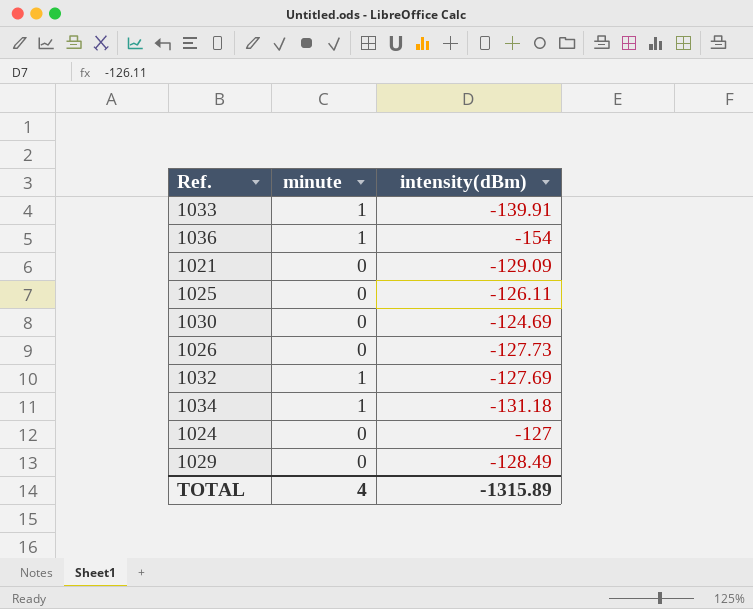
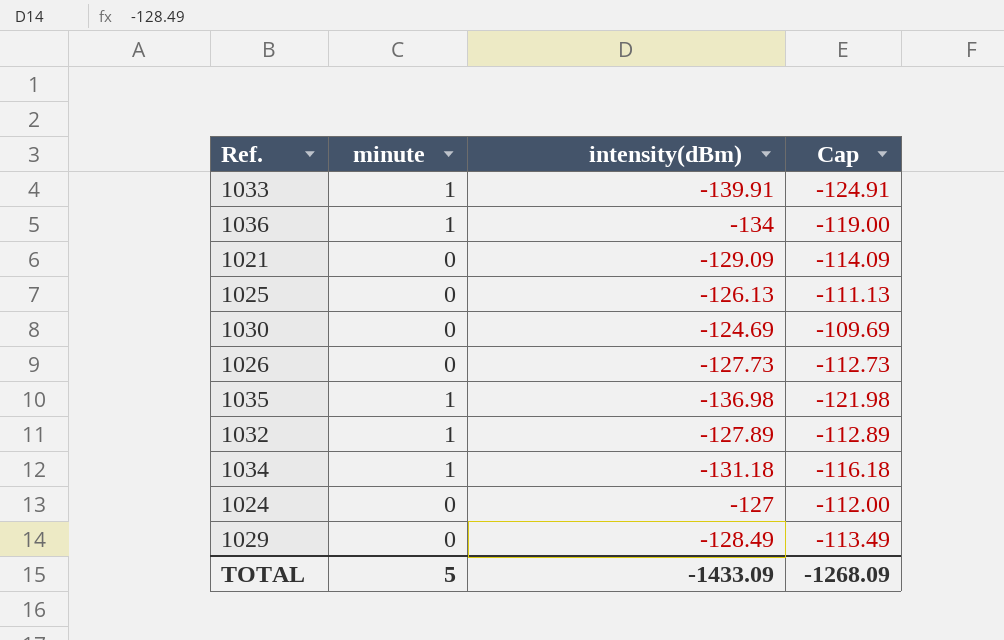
column Cap | formula: none -> [intensity(dBm)] + 15
1036 | intensity(dBm): -154 -> -134
1025 | intensity(dBm): -126.11 -> -126.13
row 1035: none -> 1 | -136.98 | -121.98
1032 | intensity(dBm): -127.69 -> -127.89
TOTAL | minute: 4 -> 5
TOTAL | intensity(dBm): -1315.89 -> -1433.09

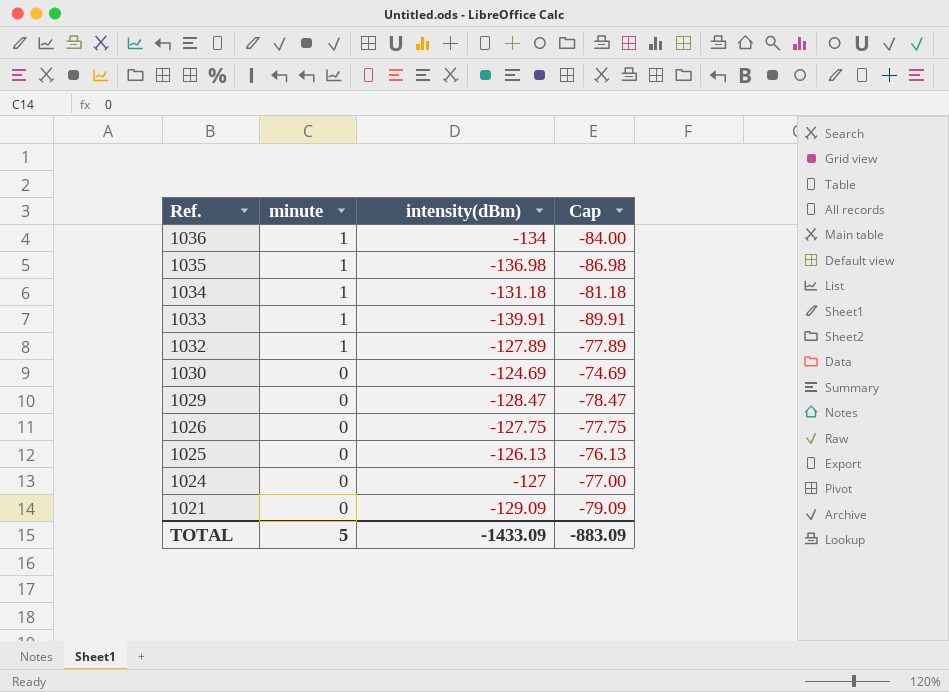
row order: none -> Ref. descending
column Cap | formula: [intensity(dBm)] + 15 -> [intensity(dBm)] + 50
1029 | intensity(dBm): -128.49 -> -128.47
1026 | intensity(dBm): -127.73 -> -127.75
TOTAL | Cap: -1268.09 -> -883.09

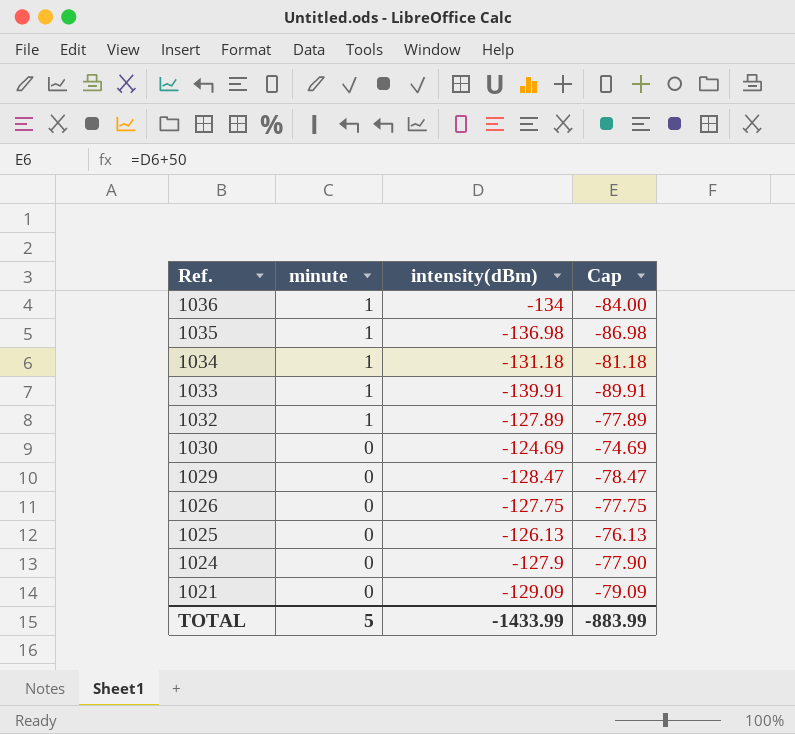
1024 | intensity(dBm): -127 -> -127.9
1024 | Cap: -77.00 -> -77.90
TOTAL | intensity(dBm): -1433.09 -> -1433.99
TOTAL | Cap: -883.09 -> -883.99

